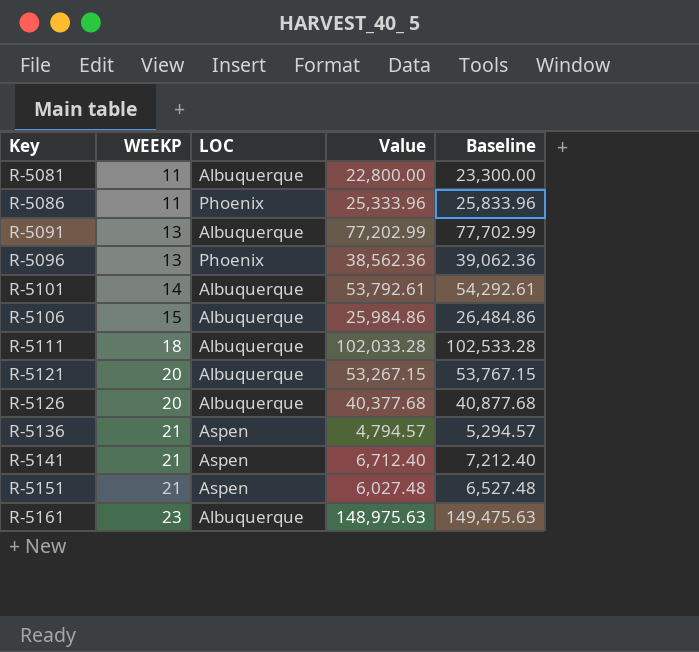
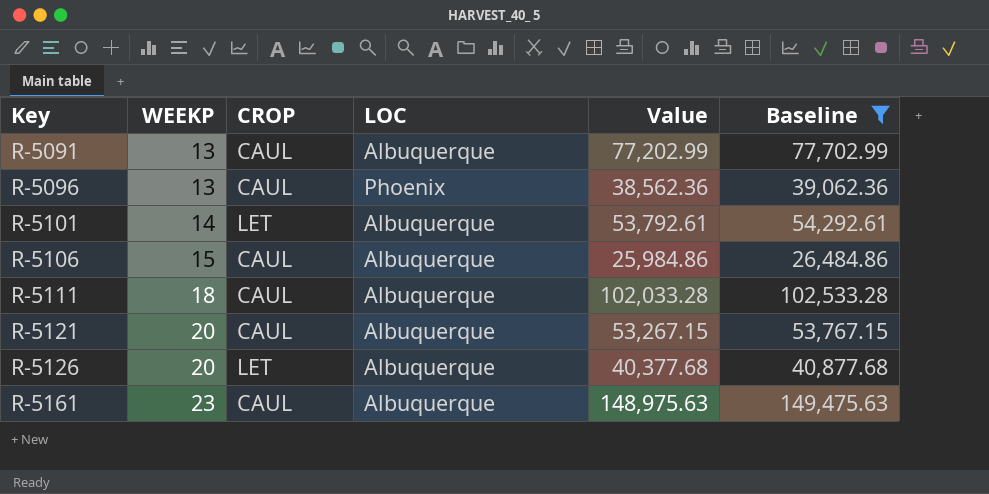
filter: none -> Baseline >= 26,484.86
column CROP | position: none -> 3

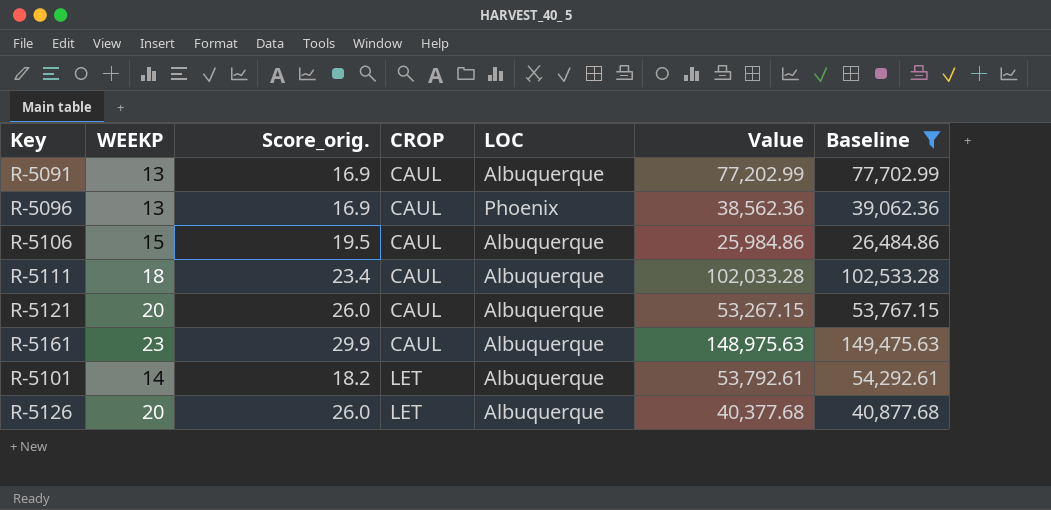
row order: Key ascending -> CROP ascending
column Score_orig. | formula: none -> [WEEKP] * 1.3

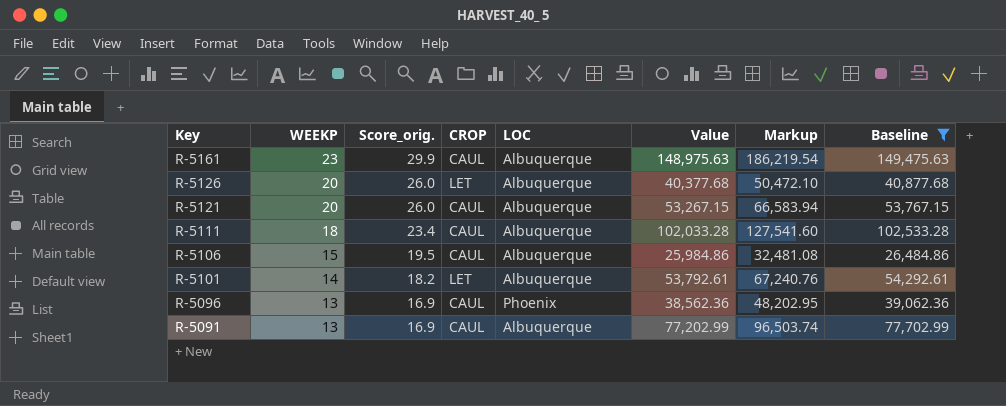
row order: CROP ascending -> Key descending
column Markup | formula: none -> [Value] * 1.25

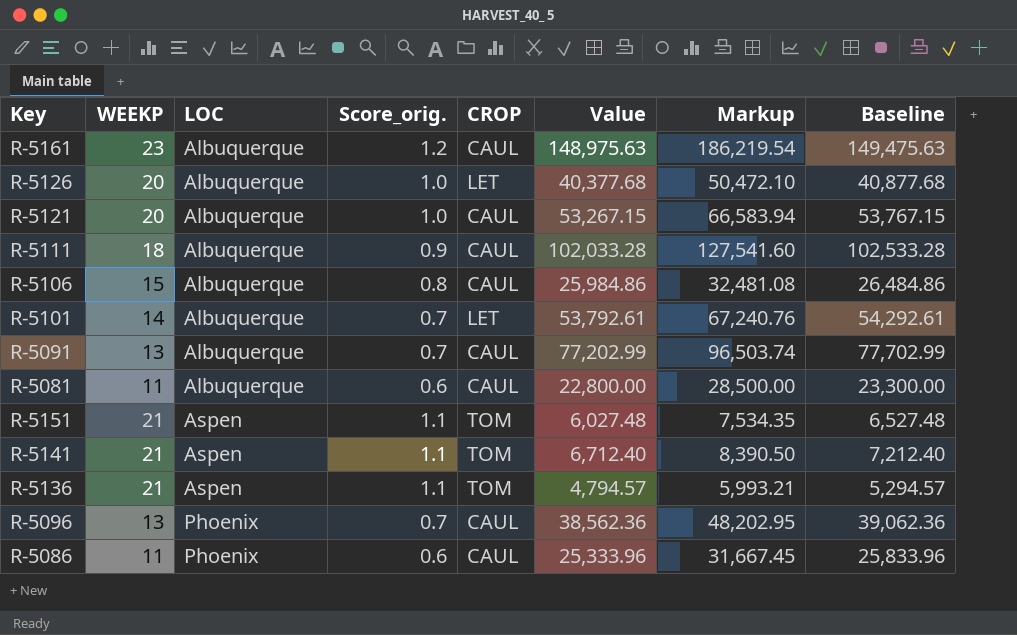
filter: Baseline >= 26,484.86 -> none
row order: Key descending -> LOC ascending
column LOC | position: 5 -> 3
column Score_orig. | formula: [WEEKP] * 1.3 -> [WEEKP] * 0.05

